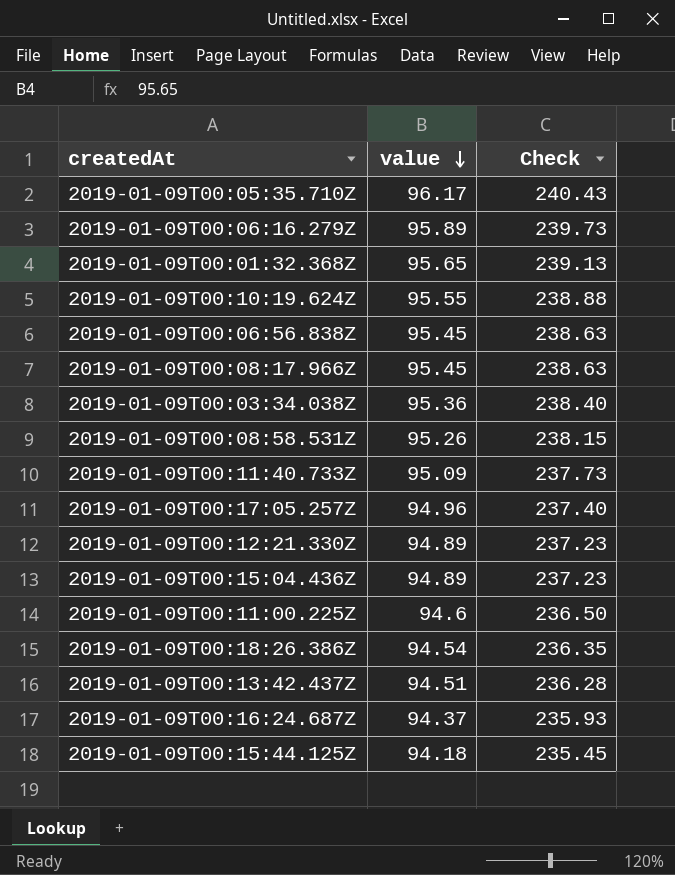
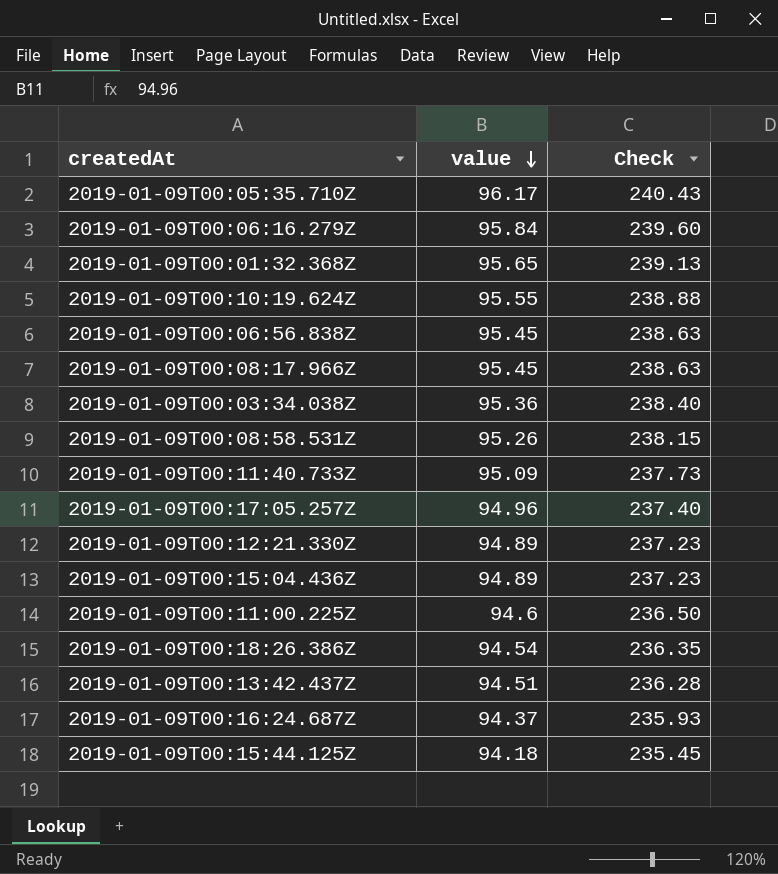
2019-01-09T00:06:16.279Z | value: 95.89 -> 95.84
2019-01-09T00:06:16.279Z | Check: 239.73 -> 239.60

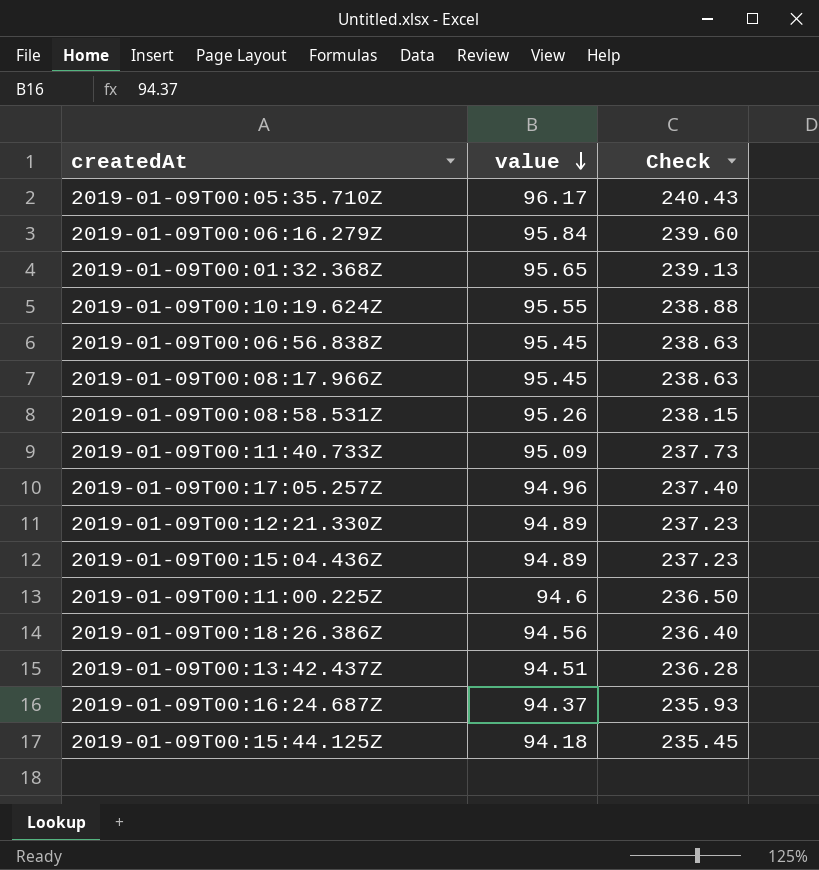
row 2019-01-09T00:03:34.038Z: 95.36 | 238.40 -> none
2019-01-09T00:18:26.386Z | value: 94.54 -> 94.56
2019-01-09T00:18:26.386Z | Check: 236.35 -> 236.40

